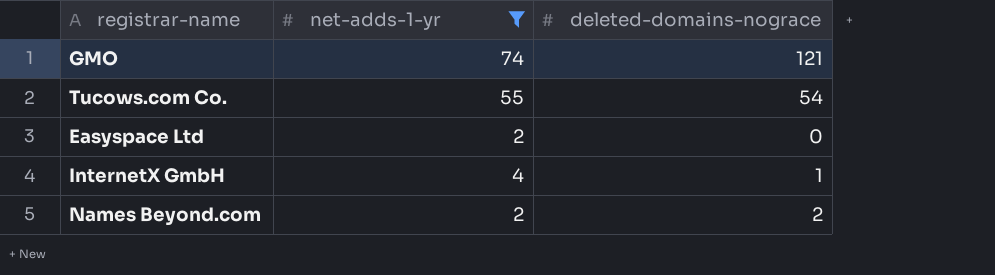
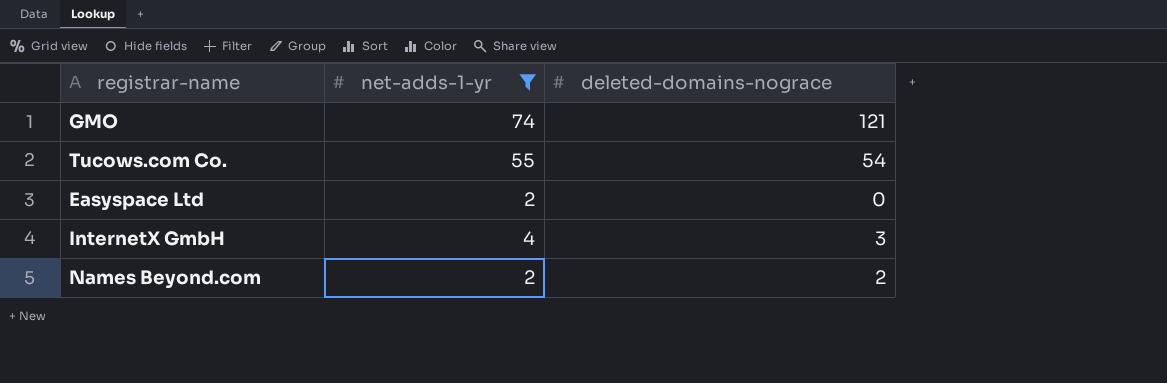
InternetX GmbH | deleted-domains-nograce: 1 -> 3

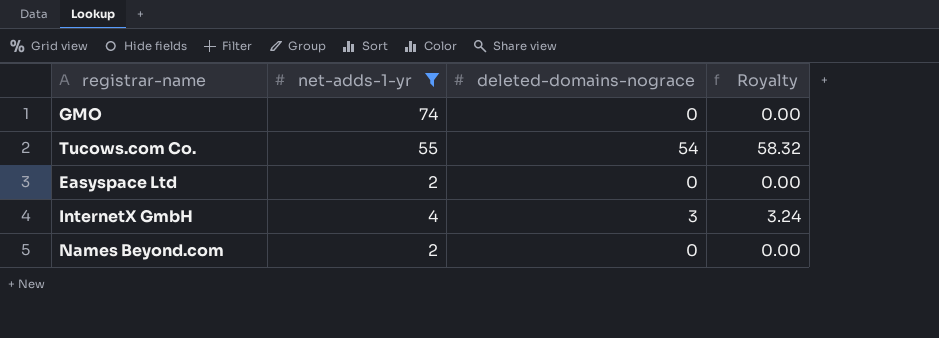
column Royalty | formula: none -> [deleted-domains-nograce] * 1.08
GMO | deleted-domains-nograce: 121 -> 0
Names Beyond.com | deleted-domains-nograce: 2 -> 0

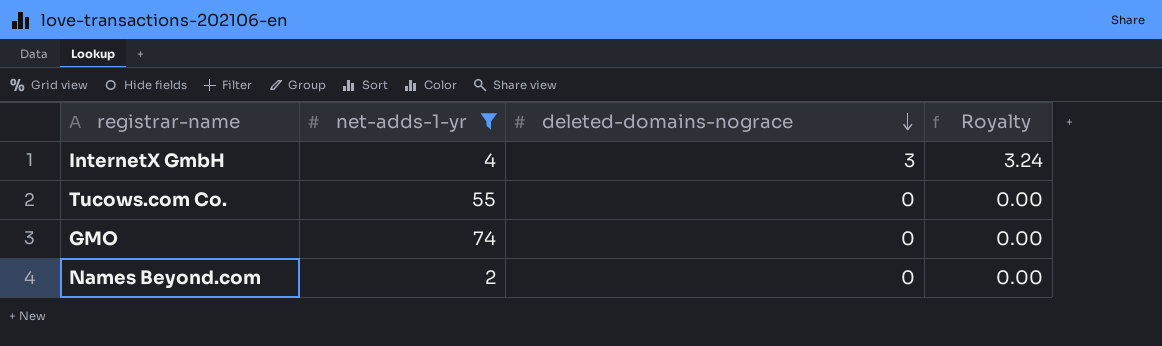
row order: none -> deleted-domains-nograce descending
row Easyspace Ltd: 2 | 0 | 0.00 -> none
Tucows.com Co. | deleted-domains-nograce: 54 -> 0
Tucows.com Co. | Royalty: 58.32 -> 0.00

